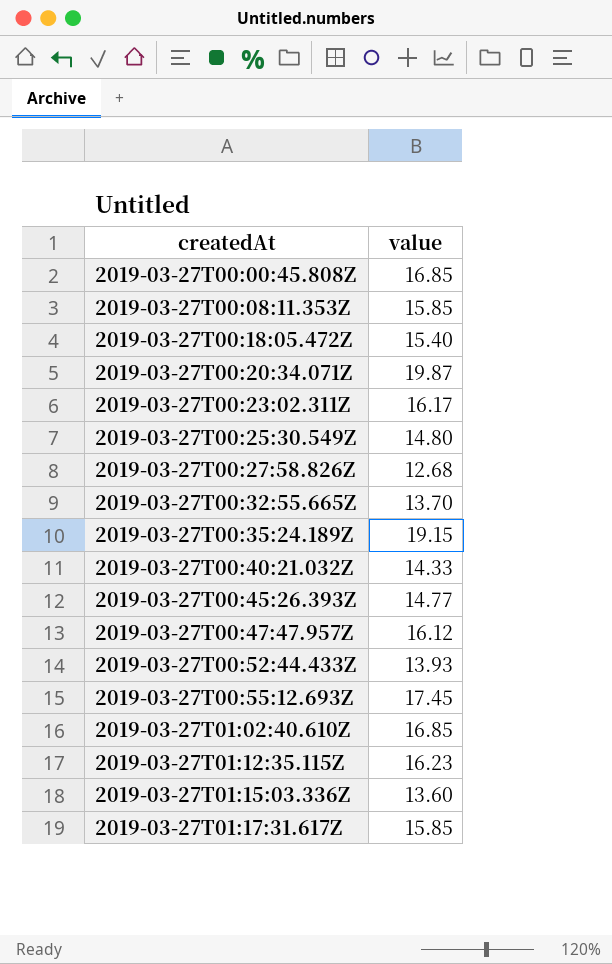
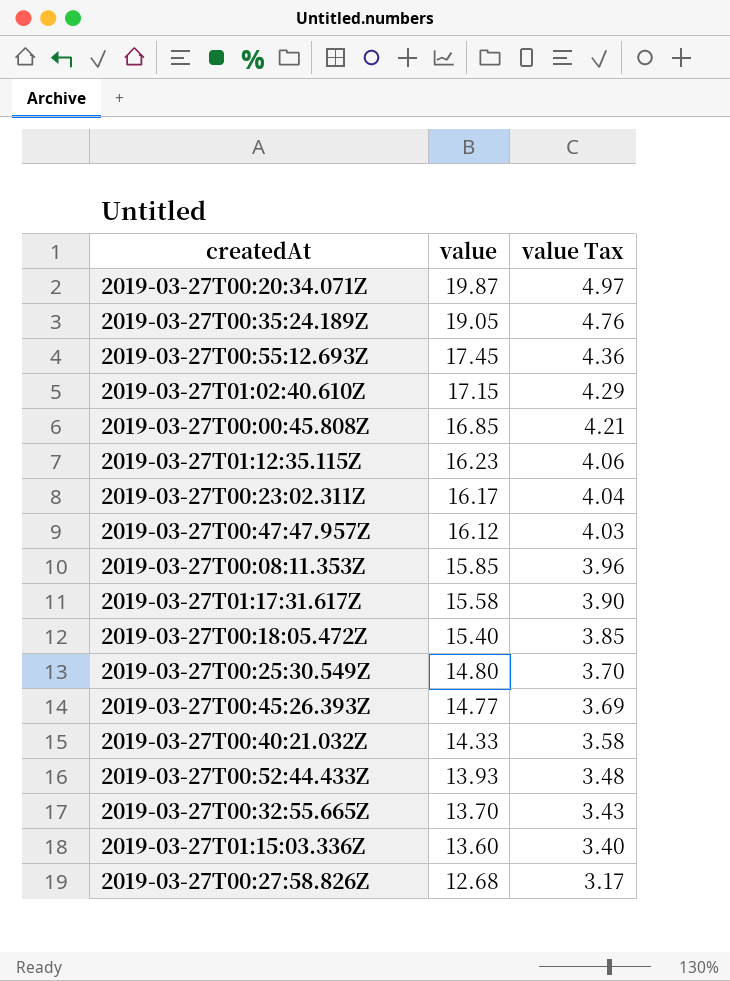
row order: createdAt ascending -> value descending
column value Tax | formula: none -> [value] * 0.25
2019-03-27T00:35:24.189Z | value: 19.15 -> 19.05
2019-03-27T01:02:40.610Z | value: 16.85 -> 17.15
2019-03-27T01:17:31.617Z | value: 15.85 -> 15.58

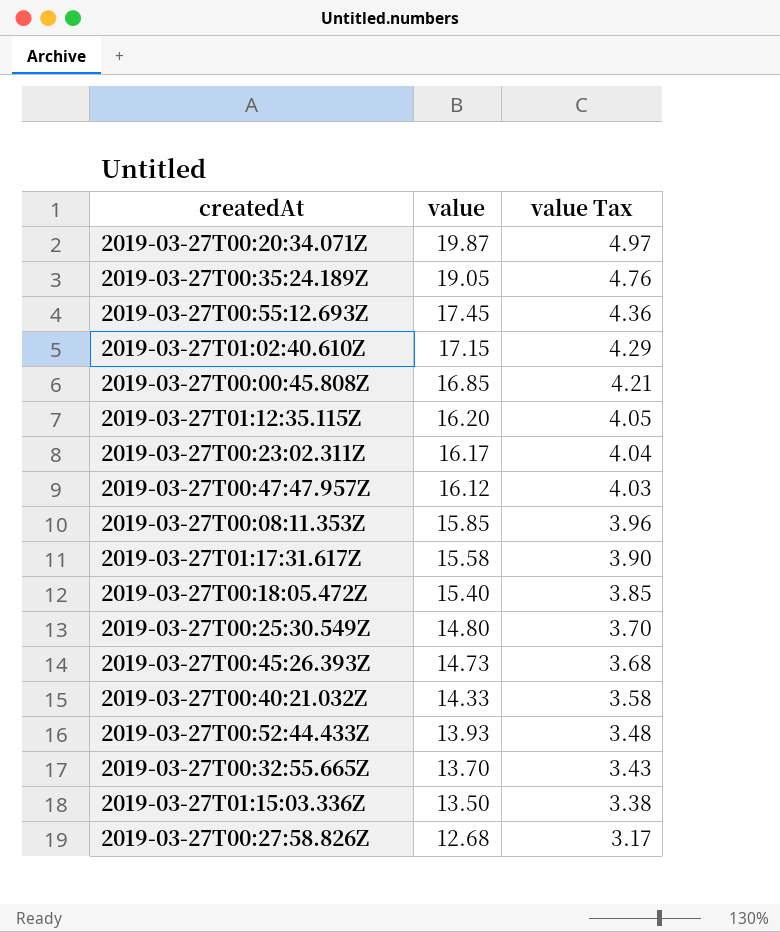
2019-03-27T01:12:35.115Z | value: 16.23 -> 16.20
2019-03-27T01:12:35.115Z | value Tax: 4.06 -> 4.05
2019-03-27T00:45:26.393Z | value: 14.77 -> 14.73
2019-03-27T00:45:26.393Z | value Tax: 3.69 -> 3.68
2019-03-27T01:15:03.336Z | value: 13.60 -> 13.50
2019-03-27T01:15:03.336Z | value Tax: 3.40 -> 3.38

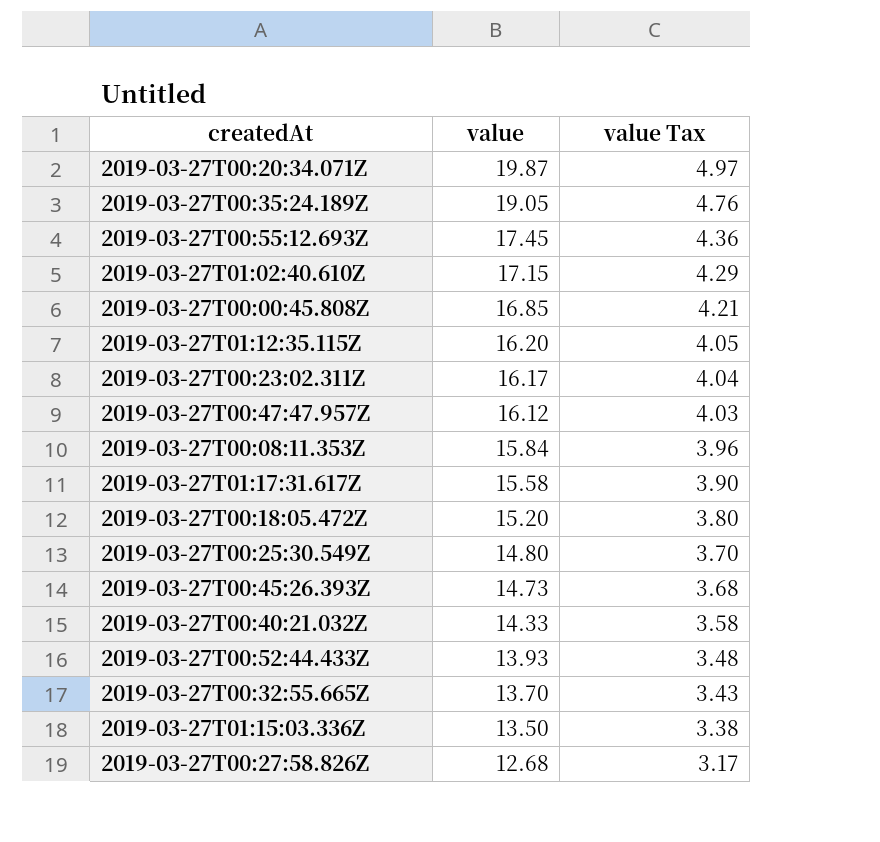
2019-03-27T00:08:11.353Z | value: 15.85 -> 15.84
2019-03-27T00:18:05.472Z | value: 15.40 -> 15.20
2019-03-27T00:18:05.472Z | value Tax: 3.85 -> 3.80

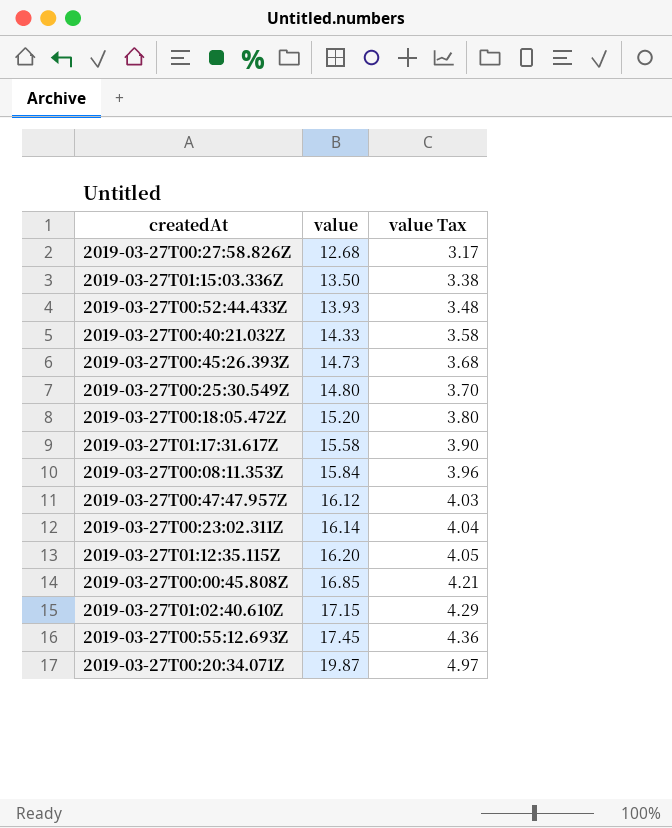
row order: value descending -> value ascending
row 2019-03-27T00:35:24.189Z: 19.05 | 4.76 -> none
row 2019-03-27T00:32:55.665Z: 13.70 | 3.43 -> none
2019-03-27T00:23:02.311Z | value: 16.17 -> 16.14

